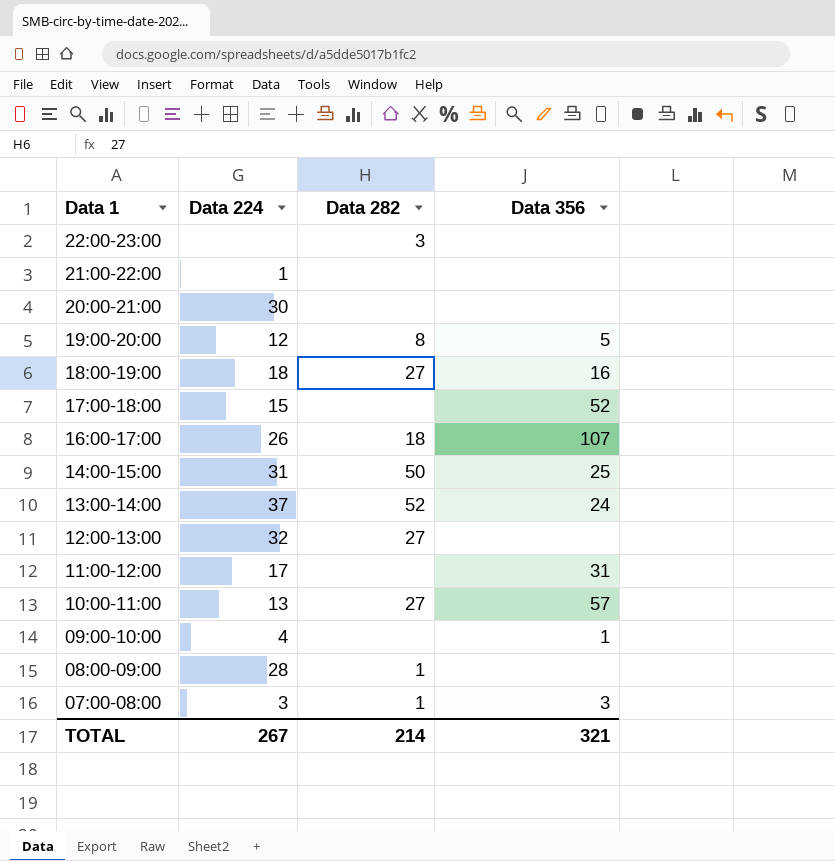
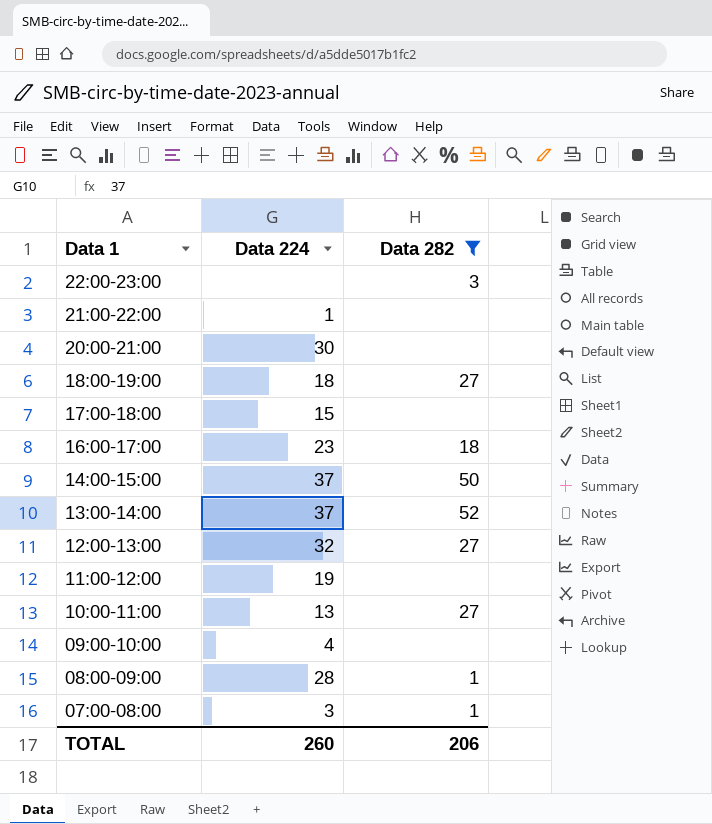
filter: none -> Data 282 != 8
column Data 356 | position: 4 -> none
16:00-17:00 | Data 224: 26 -> 23
14:00-15:00 | Data 224: 31 -> 37
11:00-12:00 | Data 224: 17 -> 19
TOTAL | Data 224: 267 -> 260
TOTAL | Data 282: 214 -> 206

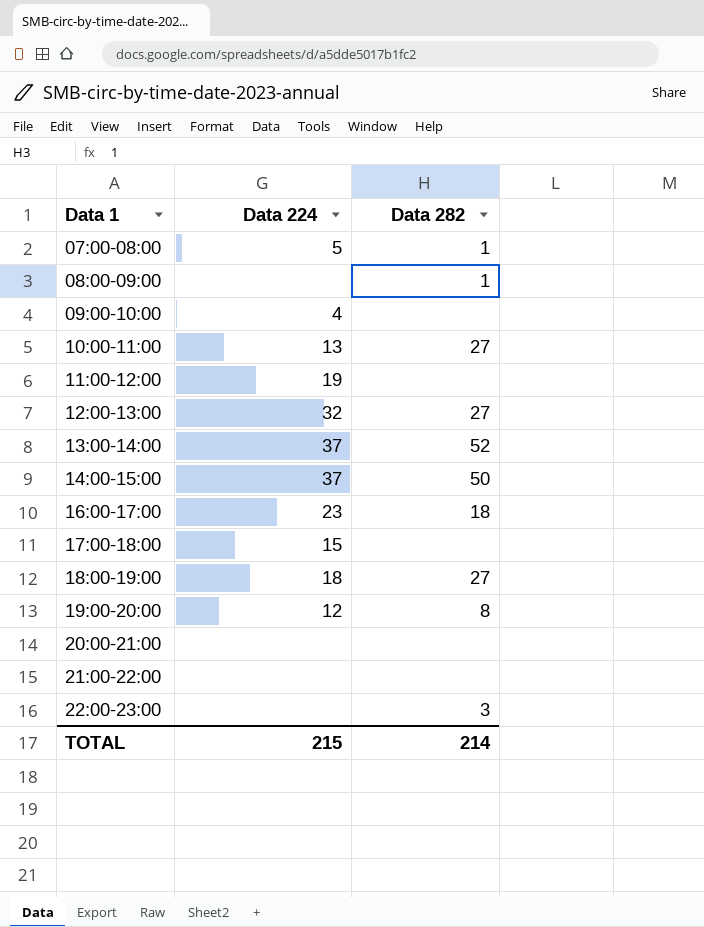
filter: Data 282 != 8 -> none
row order: Data 1 descending -> Data 1 ascending
07:00-08:00 | Data 224: 3 -> 5
08:00-09:00 | Data 224: 28 -> none
20:00-21:00 | Data 224: 30 -> none
21:00-22:00 | Data 224: 1 -> none
TOTAL | Data 224: 260 -> 215
TOTAL | Data 282: 206 -> 214

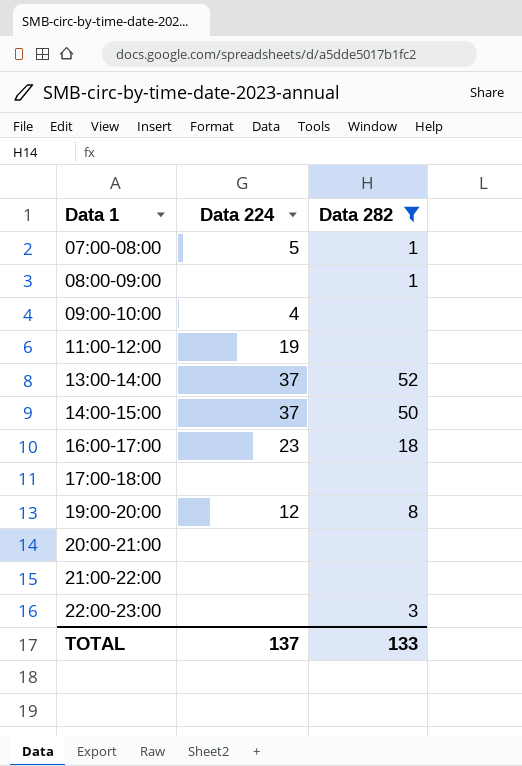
filter: none -> Data 282 != 27
17:00-18:00 | Data 224: 15 -> none
TOTAL | Data 224: 215 -> 137
TOTAL | Data 282: 214 -> 133

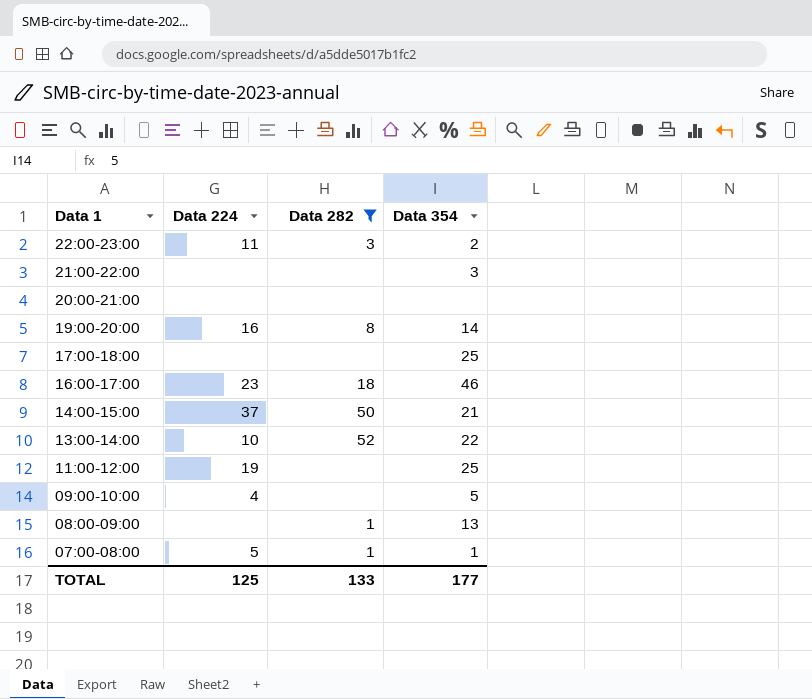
row order: Data 1 ascending -> Data 1 descending
column Data 354 | position: none -> 4
22:00-23:00 | Data 224: none -> 11
19:00-20:00 | Data 224: 12 -> 16
13:00-14:00 | Data 224: 37 -> 10
TOTAL | Data 224: 137 -> 125

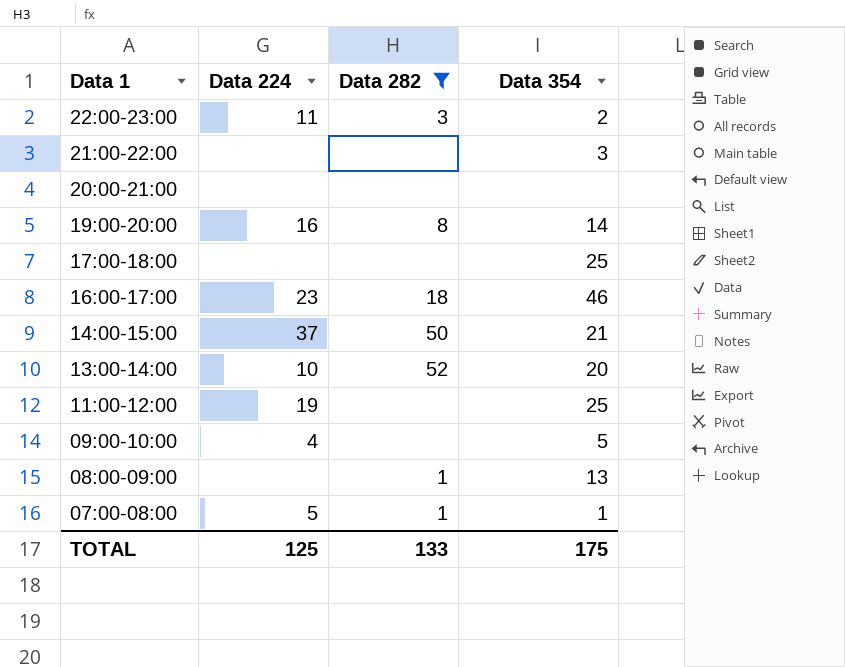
13:00-14:00 | Data 354: 22 -> 20
TOTAL | Data 354: 177 -> 175

